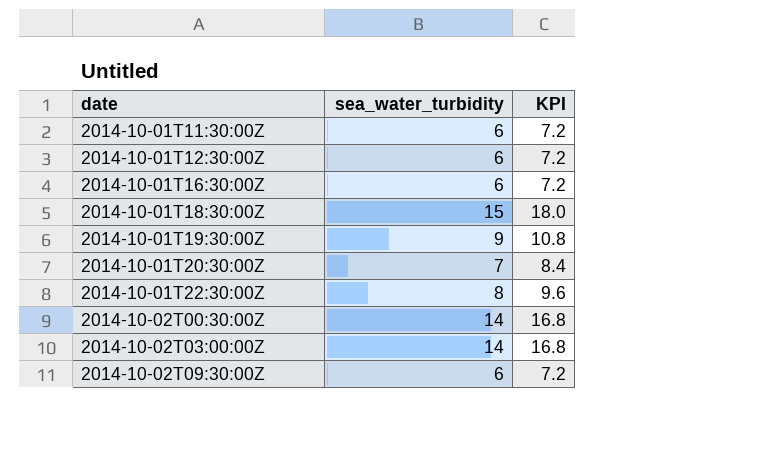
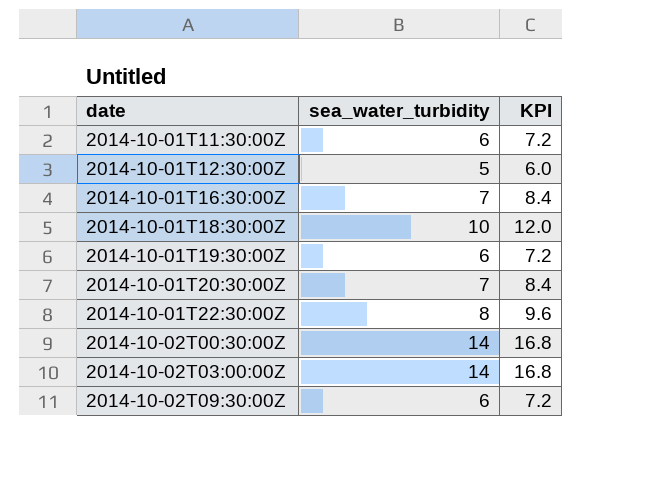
2014-10-01T12:30:00Z | sea_water_turbidity: 6 -> 5
2014-10-01T12:30:00Z | KPI: 7.2 -> 6.0
2014-10-01T16:30:00Z | sea_water_turbidity: 6 -> 7
2014-10-01T16:30:00Z | KPI: 7.2 -> 8.4
2014-10-01T18:30:00Z | sea_water_turbidity: 15 -> 10
2014-10-01T18:30:00Z | KPI: 18.0 -> 12.0
2014-10-01T19:30:00Z | sea_water_turbidity: 9 -> 6
2014-10-01T19:30:00Z | KPI: 10.8 -> 7.2

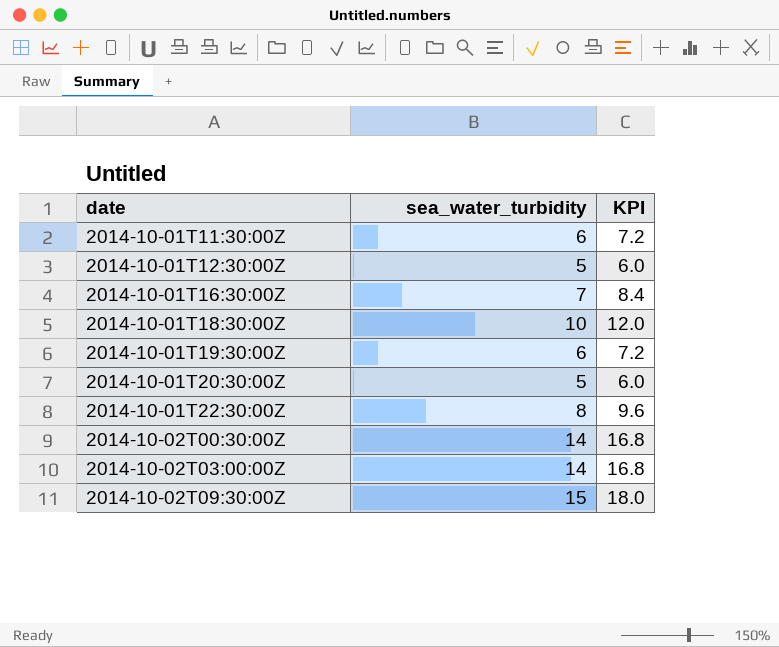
2014-10-01T20:30:00Z | sea_water_turbidity: 7 -> 5
2014-10-01T20:30:00Z | KPI: 8.4 -> 6.0
2014-10-02T09:30:00Z | sea_water_turbidity: 6 -> 15
2014-10-02T09:30:00Z | KPI: 7.2 -> 18.0

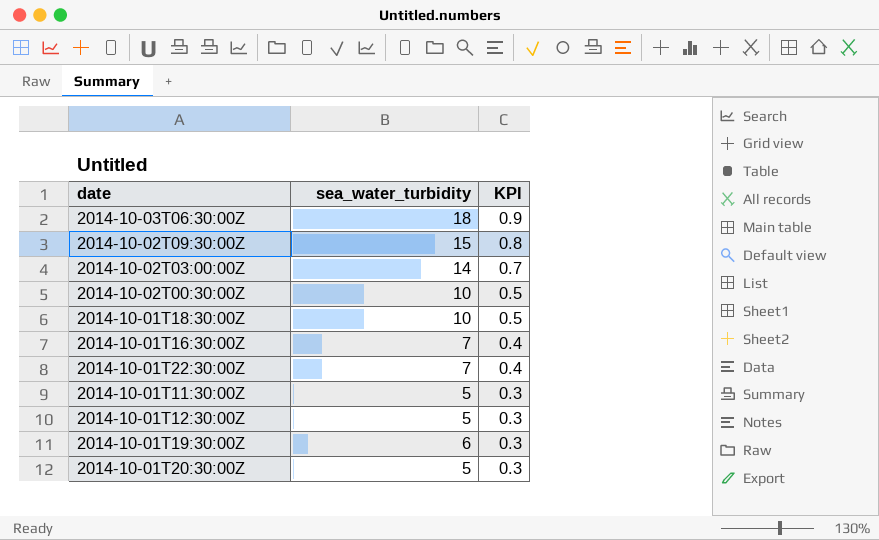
row order: date ascending -> KPI descending
column KPI | formula: [sea_water_turbidity] * 1.2 -> [sea_water_turbidity] * 0.05
row 2014-10-03T06:30:00Z: none -> 18 | 0.9
2014-10-02T00:30:00Z | sea_water_turbidity: 14 -> 10
2014-10-01T22:30:00Z | sea_water_turbidity: 8 -> 7
2014-10-01T11:30:00Z | sea_water_turbidity: 6 -> 5

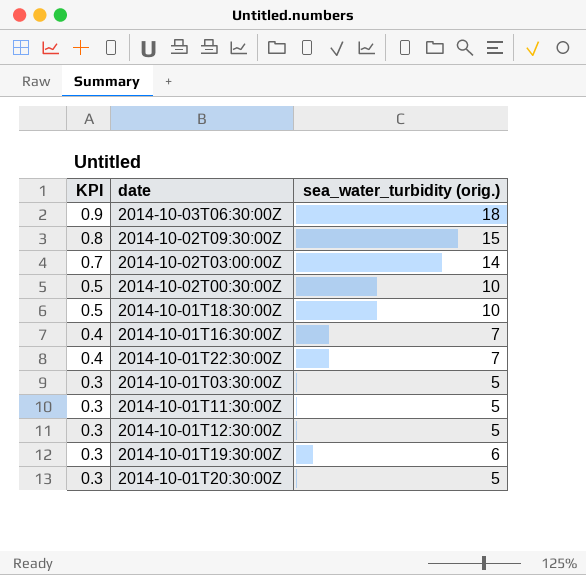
column KPI | position: 3 -> 1
column name: sea_water_turbidity -> sea_water_turbidity (orig.)
row 2014-10-01T03:30:00Z: none -> 0.3 | 5

